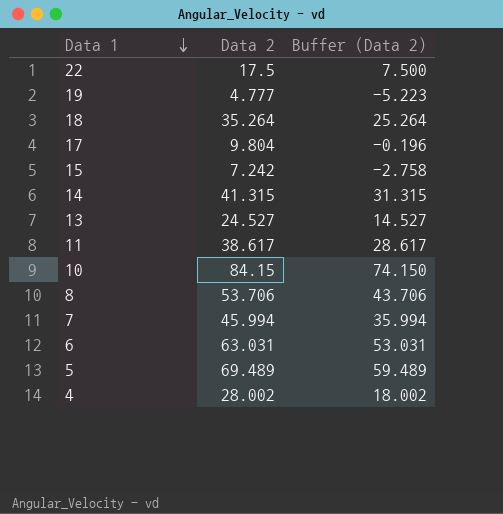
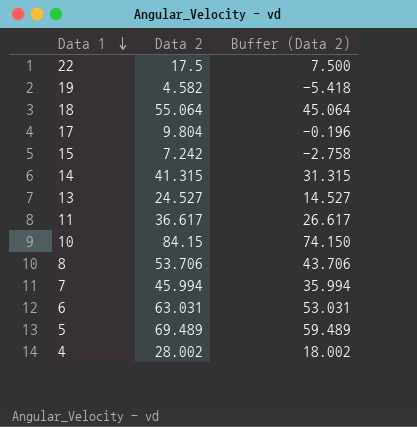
19 | Data 2: 4.777 -> 4.582
19 | Buffer (Data 2): -5.223 -> -5.418
18 | Data 2: 35.264 -> 55.064
18 | Buffer (Data 2): 25.264 -> 45.064
11 | Data 2: 38.617 -> 36.617
11 | Buffer (Data 2): 28.617 -> 26.617

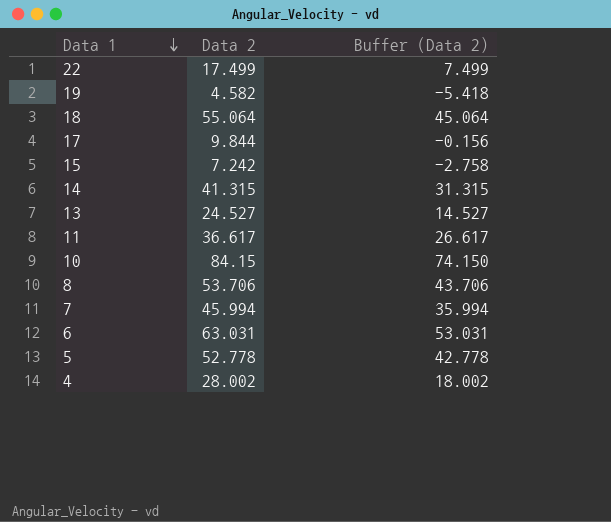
22 | Data 2: 17.5 -> 17.499
22 | Buffer (Data 2): 7.500 -> 7.499
17 | Data 2: 9.804 -> 9.844
17 | Buffer (Data 2): -0.196 -> -0.156
5 | Data 2: 69.489 -> 52.778
5 | Buffer (Data 2): 59.489 -> 42.778

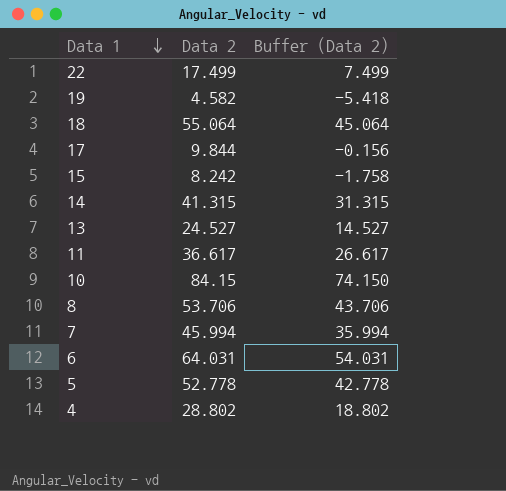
15 | Data 2: 7.242 -> 8.242
15 | Buffer (Data 2): -2.758 -> -1.758
6 | Data 2: 63.031 -> 64.031
6 | Buffer (Data 2): 53.031 -> 54.031
4 | Data 2: 28.002 -> 28.802
4 | Buffer (Data 2): 18.002 -> 18.802

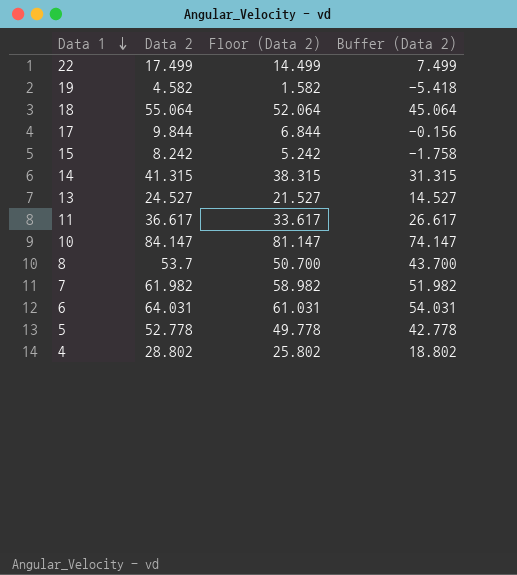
column Floor (Data 2) | formula: none -> [Data 2] - 3
10 | Data 2: 84.15 -> 84.147
10 | Buffer (Data 2): 74.150 -> 74.147
8 | Data 2: 53.706 -> 53.7
8 | Buffer (Data 2): 43.706 -> 43.700
7 | Data 2: 45.994 -> 61.982
7 | Buffer (Data 2): 35.994 -> 51.982

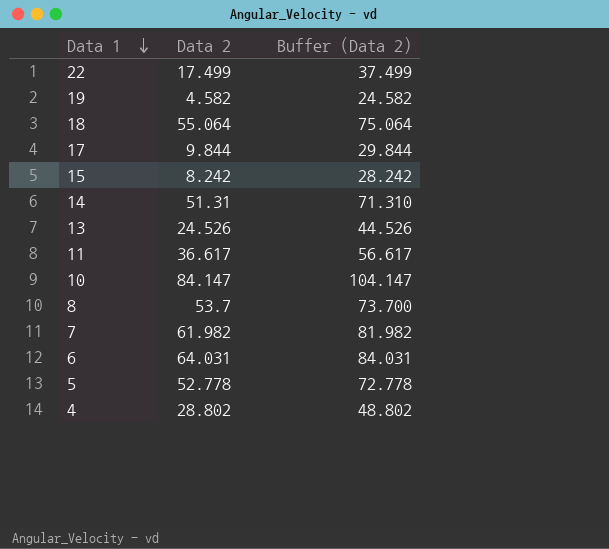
column Floor (Data 2) | formula: [Data 2] - 3 -> none
column Buffer (Data 2) | formula: [Data 2] - 10 -> [Data 2] + 20
14 | Data 2: 41.315 -> 51.31
13 | Data 2: 24.527 -> 24.526

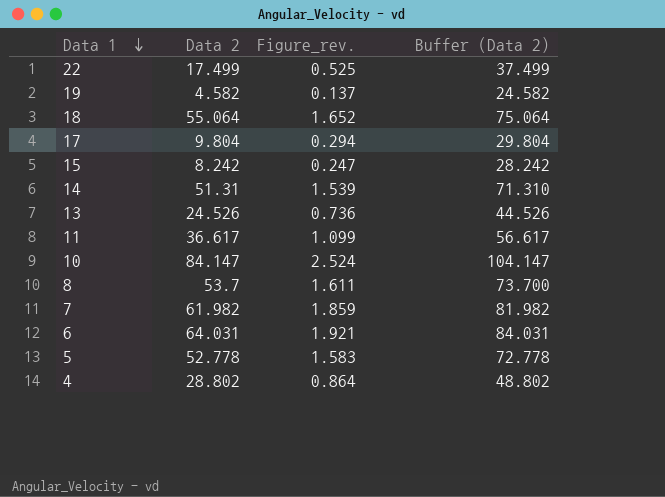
column Figure_rev. | formula: none -> [Data 2] * 0.03
17 | Data 2: 9.844 -> 9.804
17 | Buffer (Data 2): 29.844 -> 29.804

